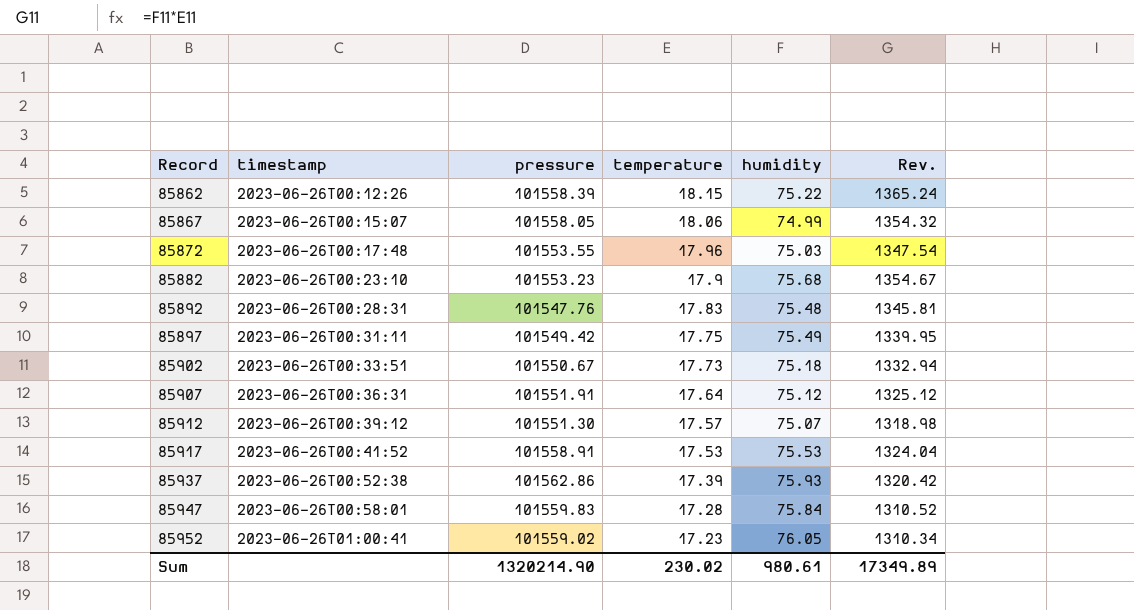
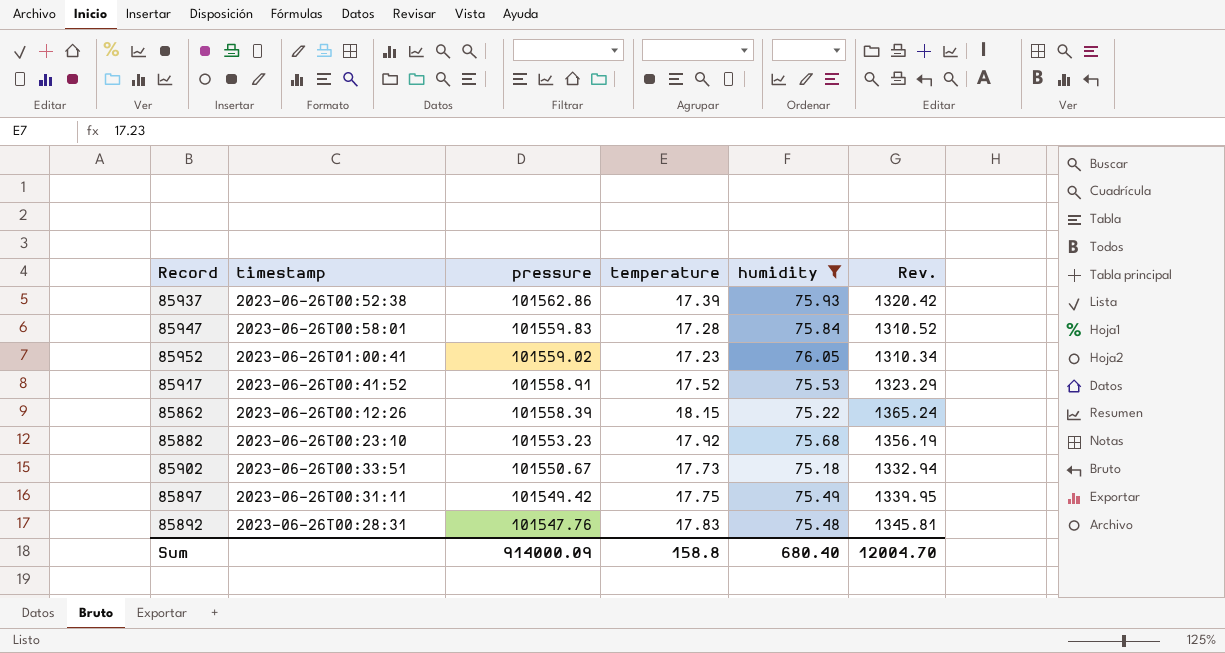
filter: none -> humidity >= 75.18
row order: Record ascending -> pressure descending
85917 | temperature: 17.53 -> 17.52
85917 | Rev.: 1324.04 -> 1323.29
85882 | temperature: 17.9 -> 17.92
85882 | Rev.: 1354.67 -> 1356.19
Sum | pressure: 1320214.90 -> 914000.09
Sum | temperature: 230.02 -> 158.8
Sum | humidity: 980.61 -> 680.40
Sum | Rev.: 17349.89 -> 12004.70

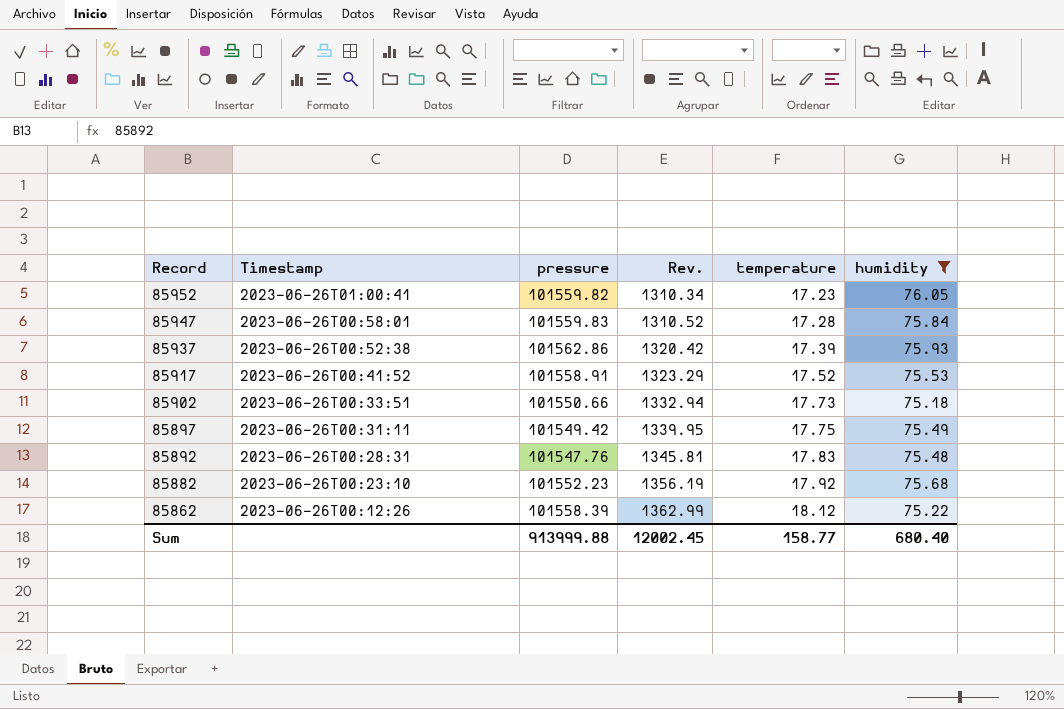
row order: pressure descending -> Record descending
column name: timestamp -> Timestamp
column Rev. | position: 6 -> 4
85952 | pressure: 101559.02 -> 101559.82
85902 | pressure: 101550.67 -> 101550.66
85882 | pressure: 101553.23 -> 101552.23
85862 | Rev.: 1365.24 -> 1362.99
85862 | temperature: 18.15 -> 18.12
Sum | pressure: 914000.09 -> 913999.88
Sum | Rev.: 12004.70 -> 12002.45
Sum | temperature: 158.8 -> 158.77

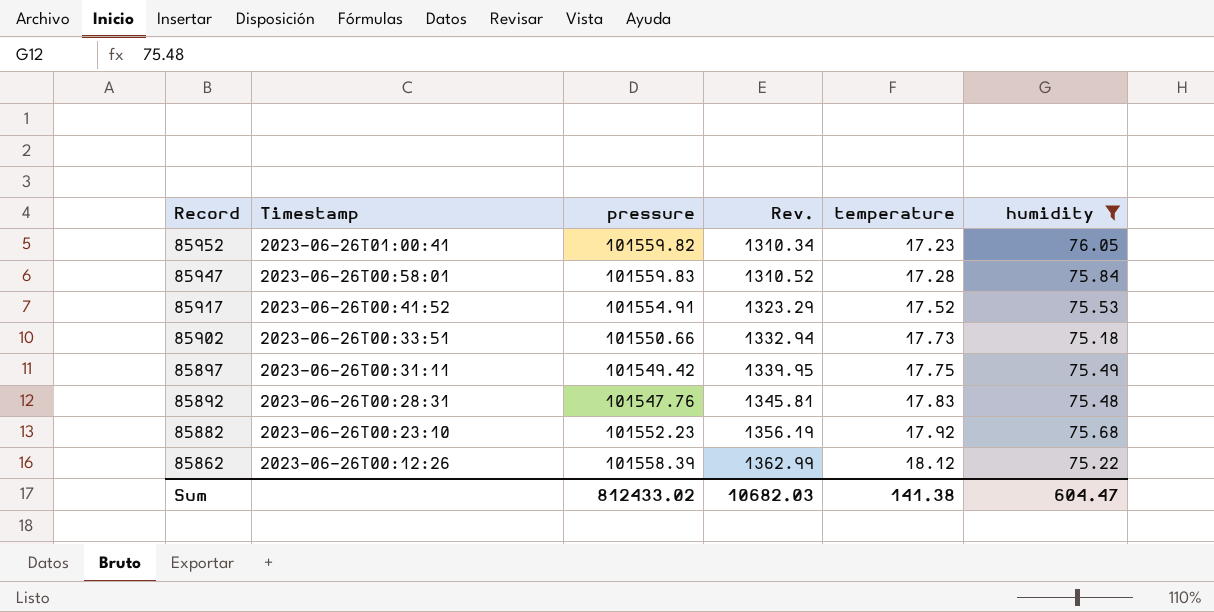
row 85937: 2023-06-26T00:52:38 | 101562.86 | 1320.42 | 17.39 | 75.93 -> none
85917 | pressure: 101558.91 -> 101554.91
Sum | pressure: 913999.88 -> 812433.02
Sum | Rev.: 12002.45 -> 10682.03
Sum | temperature: 158.77 -> 141.38
Sum | humidity: 680.40 -> 604.47

